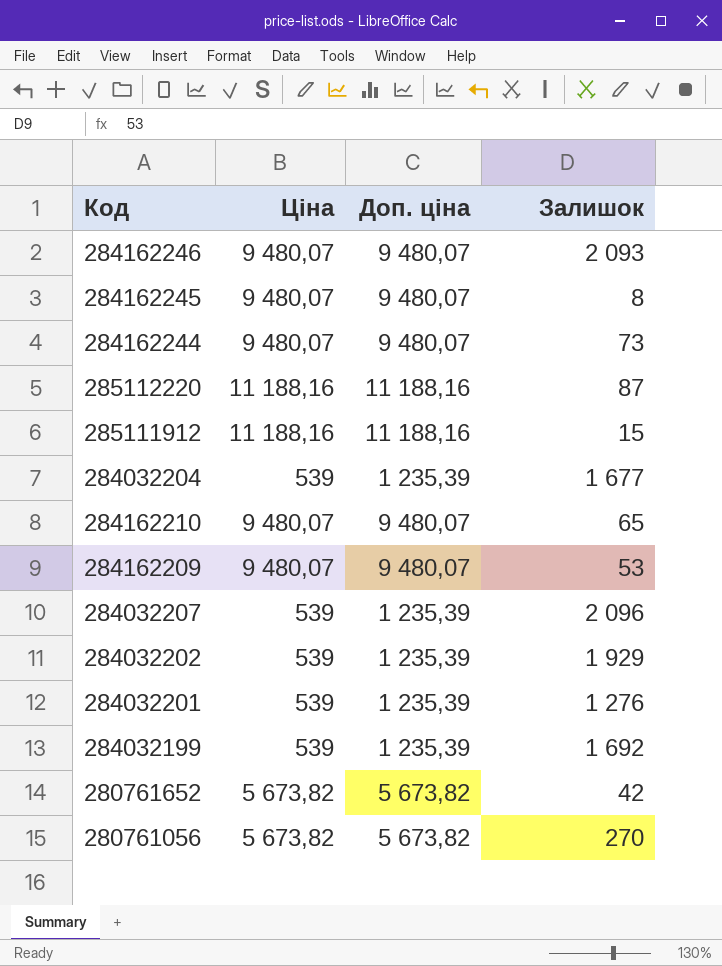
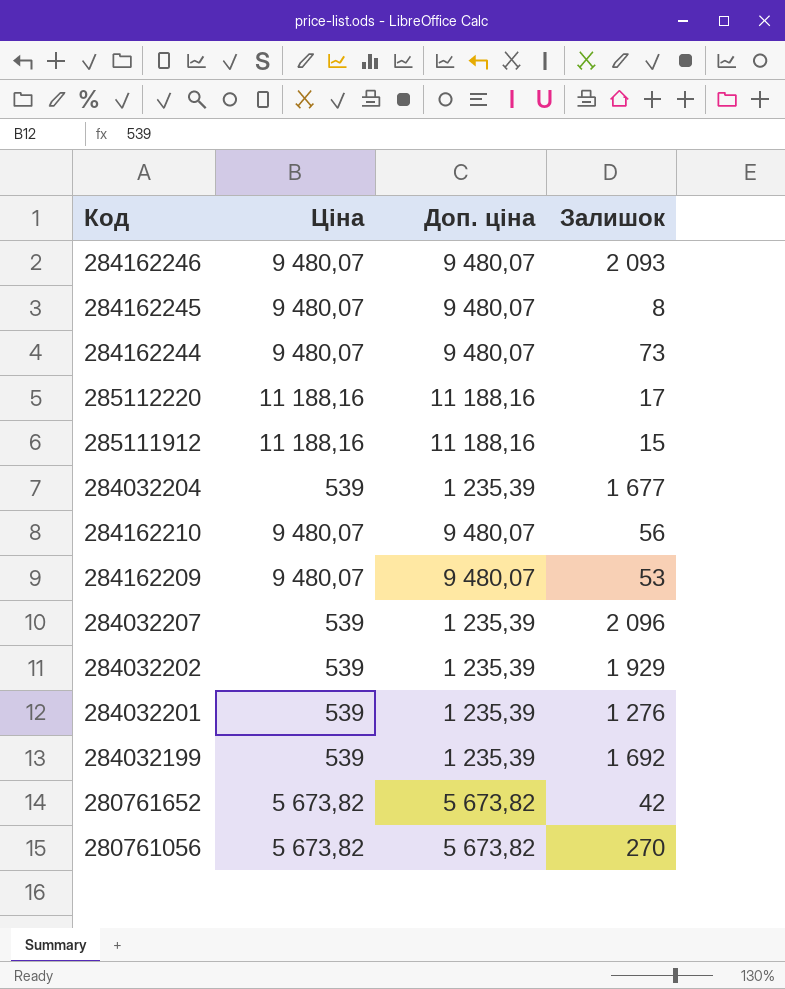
285112220 | Залишок: 87 -> 17
284162210 | Залишок: 65 -> 56

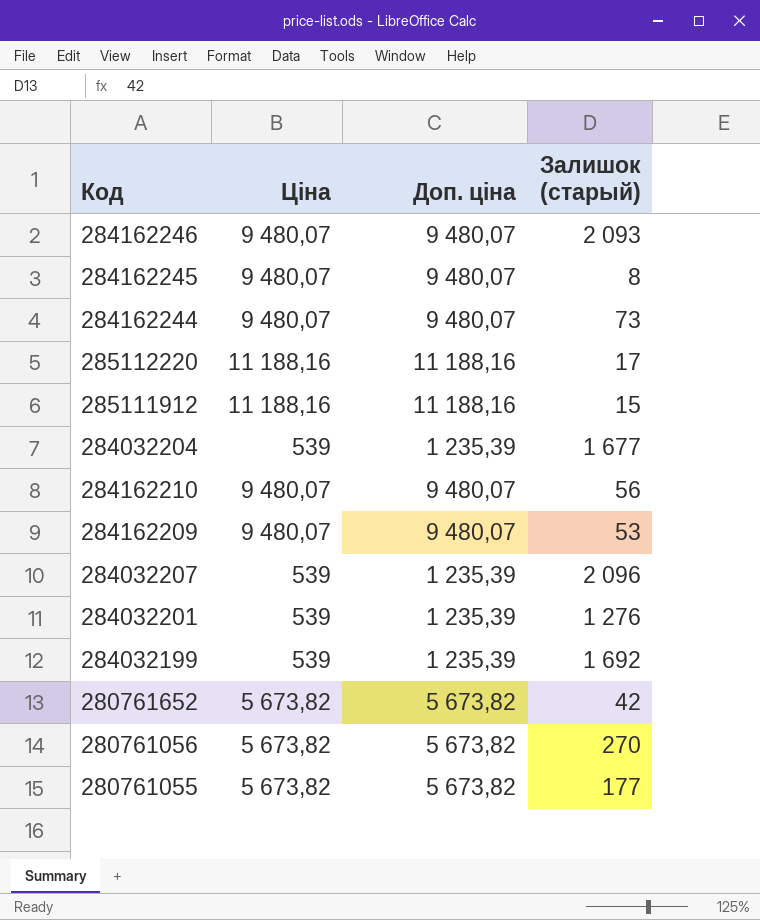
column name: Залишок -> Залишок (старый)
row 284032202: 539 | 1 235,39 | 1 929 -> none
row 280761055: none -> 5 673,82 | 5 673,82 | 177

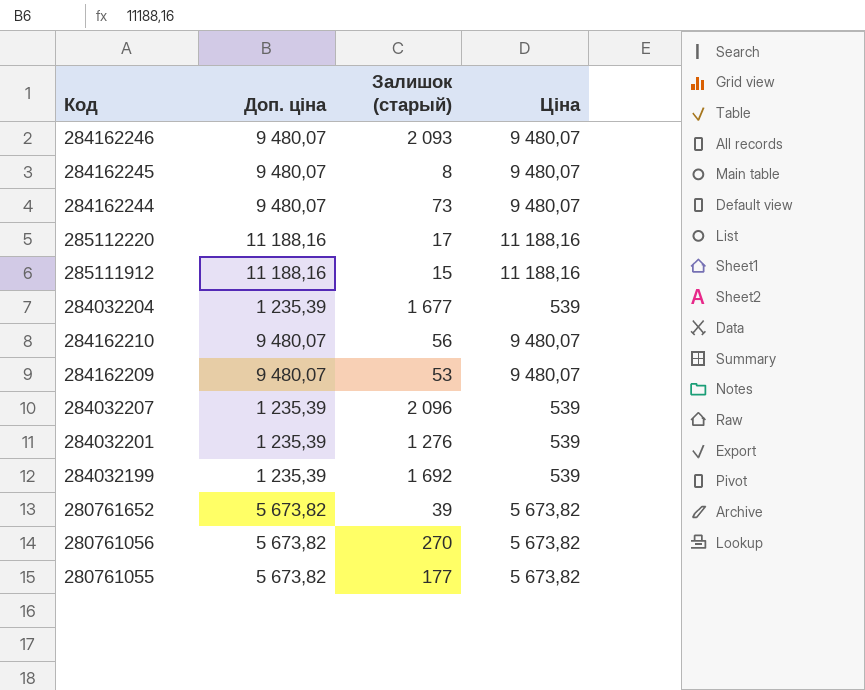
column Ціна | position: 2 -> 4
280761652 | Залишок (старый): 42 -> 39

